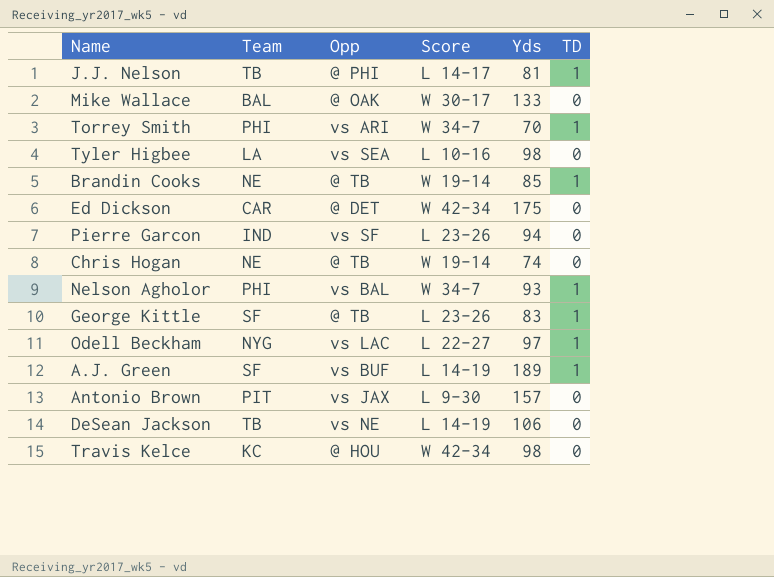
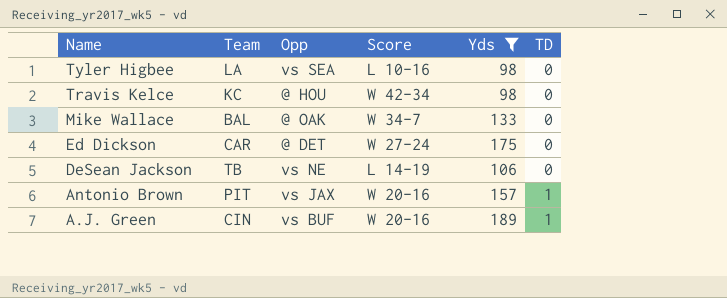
filter: none -> Yds >= 98
row order: none -> Name descending
Mike Wallace | Score: W 30-17 -> W 34-7
Ed Dickson | Score: W 42-34 -> W 27-24
Antonio Brown | Score: L 9-30 -> W 20-16
Antonio Brown | TD: 0 -> 1
A.J. Green | Team: SF -> CIN
A.J. Green | Score: L 14-19 -> W 20-16

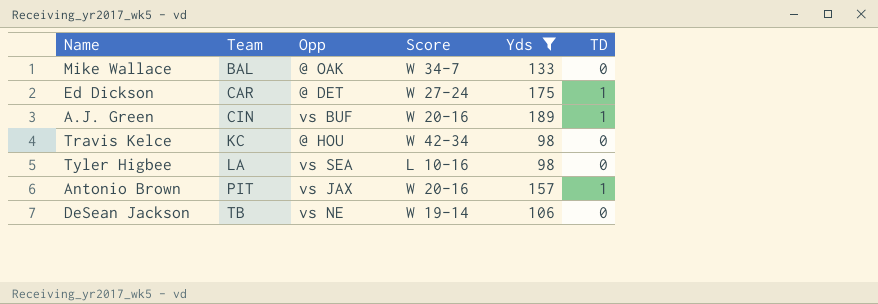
row order: Name descending -> Team ascending
Ed Dickson | TD: 0 -> 1
DeSean Jackson | Score: L 14-19 -> W 19-14

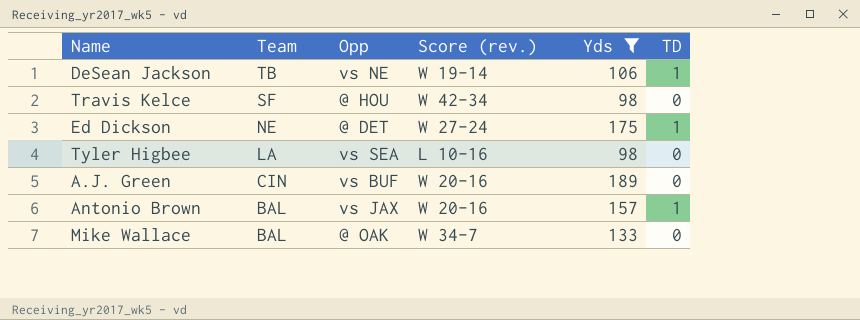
row order: Team ascending -> Team descending
column name: Score -> Score (rev.)
DeSean Jackson | TD: 0 -> 1
Travis Kelce | Team: KC -> SF
Ed Dickson | Team: CAR -> NE
A.J. Green | TD: 1 -> 0
Antonio Brown | Team: PIT -> BAL

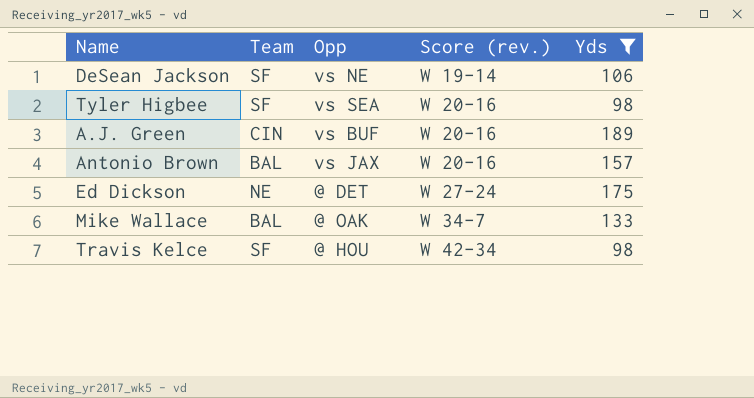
row order: Team descending -> Score (rev.) ascending
column TD | position: 6 -> none
DeSean Jackson | Team: TB -> SF
Tyler Higbee | Team: LA -> SF
Tyler Higbee | Score (rev.): L 10-16 -> W 20-16

